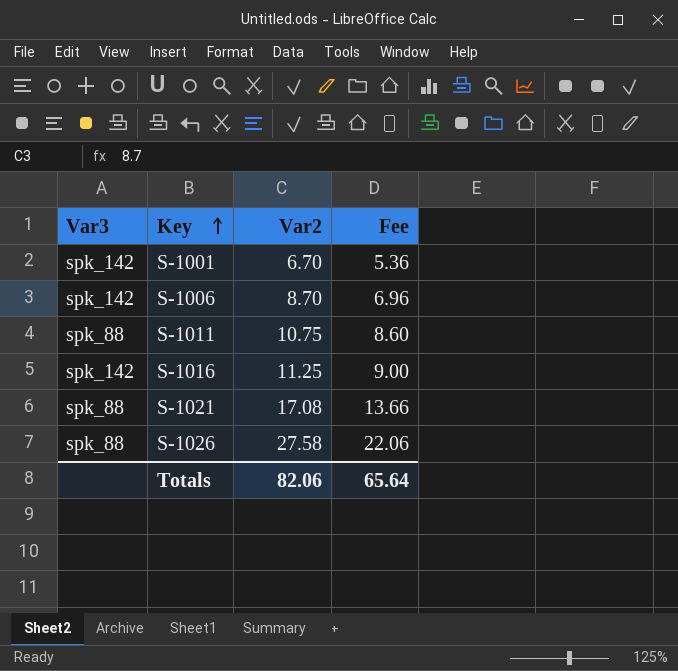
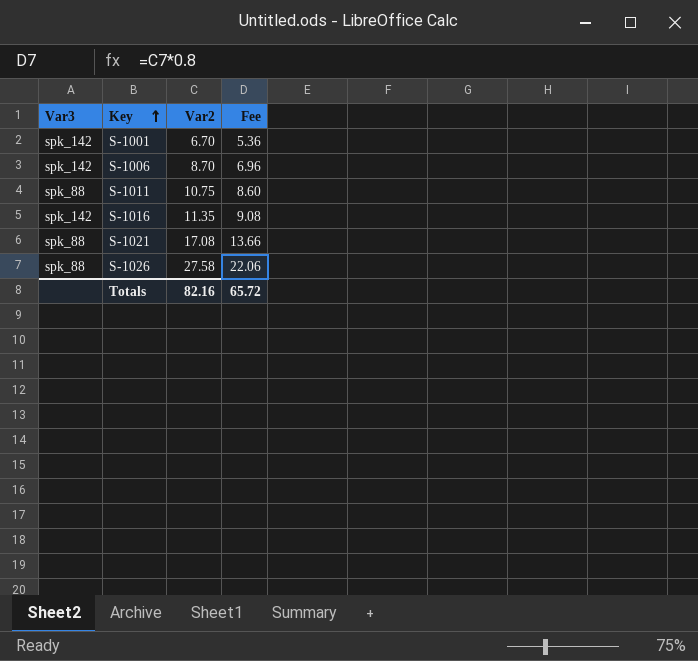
S-1016 | Var2: 11.25 -> 11.35
S-1016 | Fee: 9.00 -> 9.08
Totals | Var2: 82.06 -> 82.16
Totals | Fee: 65.64 -> 65.72

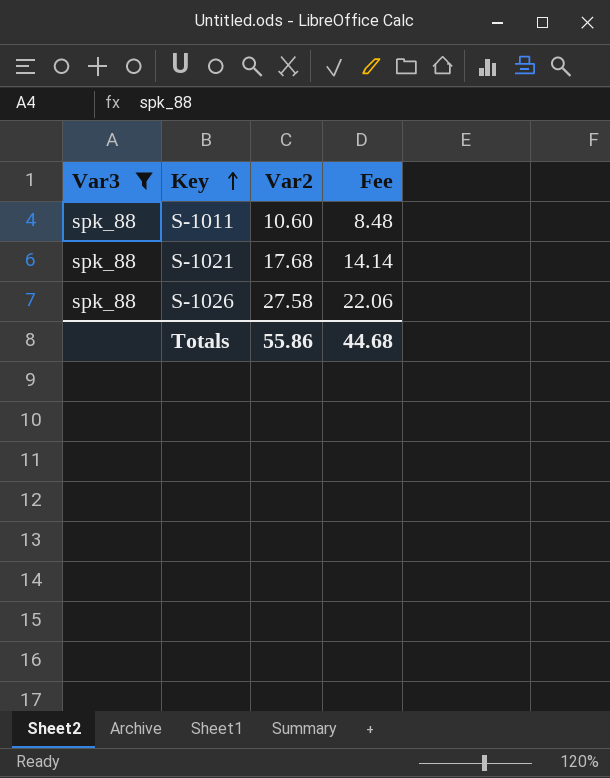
filter: none -> Var3 = spk_88
S-1011 | Var2: 10.75 -> 10.60
S-1011 | Fee: 8.60 -> 8.48
S-1021 | Var2: 17.08 -> 17.68
S-1021 | Fee: 13.66 -> 14.14
Totals | Var2: 82.16 -> 55.86
Totals | Fee: 65.72 -> 44.68

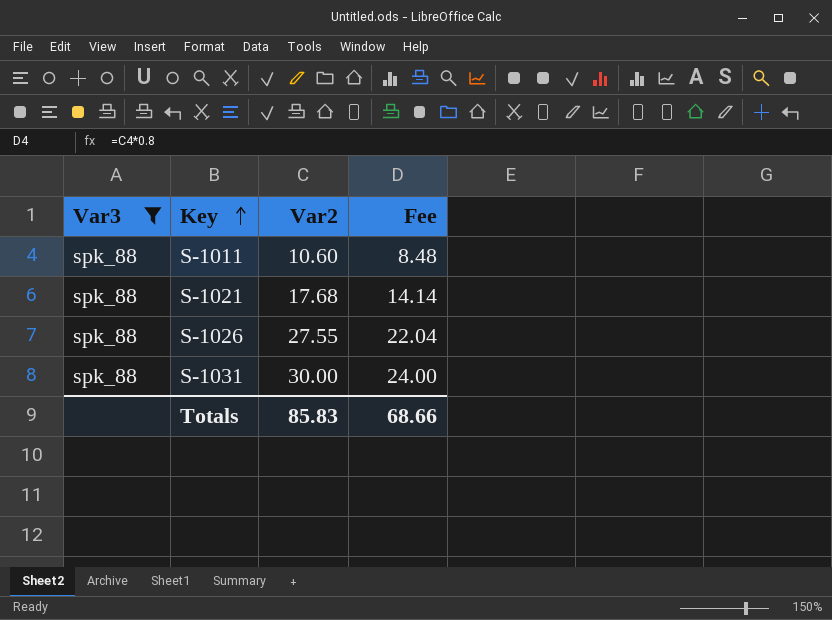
S-1026 | Var2: 27.58 -> 27.55
S-1026 | Fee: 22.06 -> 22.04
row S-1031: none -> spk_88 | 30.00 | 24.00
Totals | Var2: 55.86 -> 85.83
Totals | Fee: 44.68 -> 68.66

